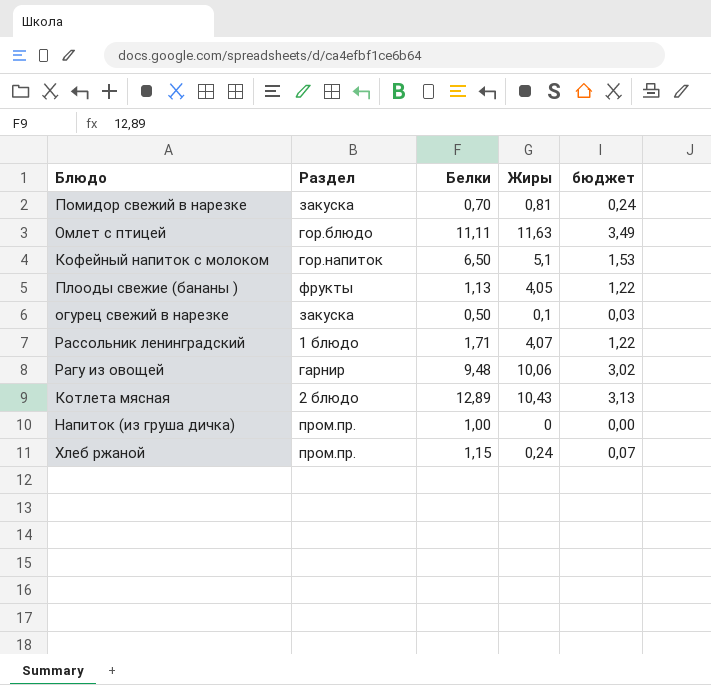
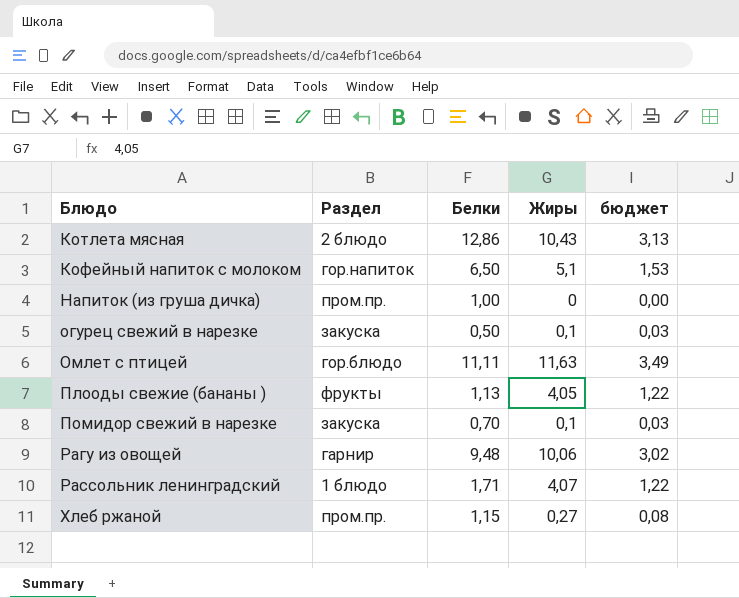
row order: none -> Блюдо ascending
Котлета мясная | Белки: 12,89 -> 12,86
Помидор свежий в нарезке | Жиры: 0,81 -> 0,1
Помидор свежий в нарезке | бюджет: 0,24 -> 0,03
Хлеб ржаной | Жиры: 0,24 -> 0,27
Хлеб ржаной | бюджет: 0,07 -> 0,08

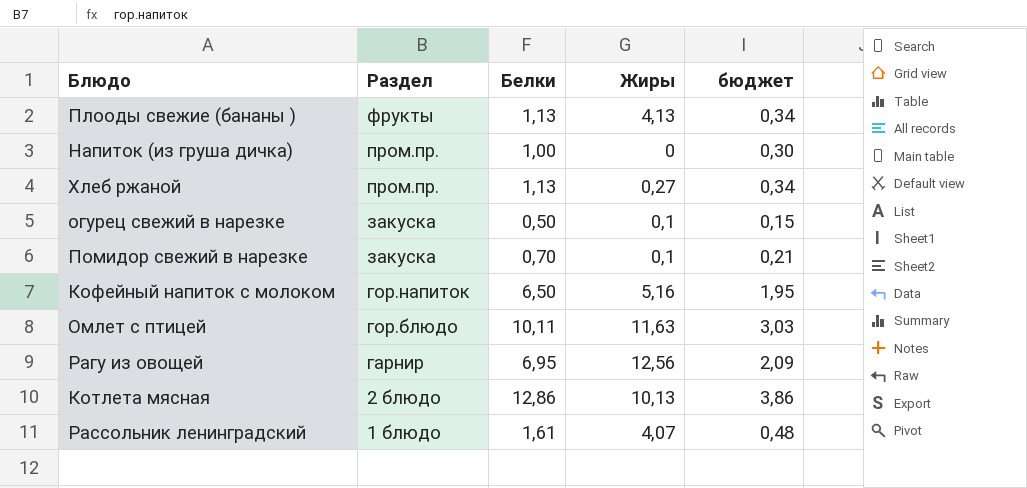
row order: Блюдо ascending -> Раздел descending
column бюджет | formula: [Жиры] * 0,3 -> [Белки] * 0,3
Плооды свежие (бананы ) | Жиры: 4,05 -> 4,13
Хлеб ржаной | Белки: 1,15 -> 1,13
Кофейный напиток с молоком | Жиры: 5,1 -> 5,16
Омлет с птицей | Белки: 11,11 -> 10,11
Рагу из овощей | Белки: 9,48 -> 6,95
Рагу из овощей | Жиры: 10,06 -> 12,56
Котлета мясная | Жиры: 10,43 -> 10,13
Рассольник ленинградский | Белки: 1,71 -> 1,61

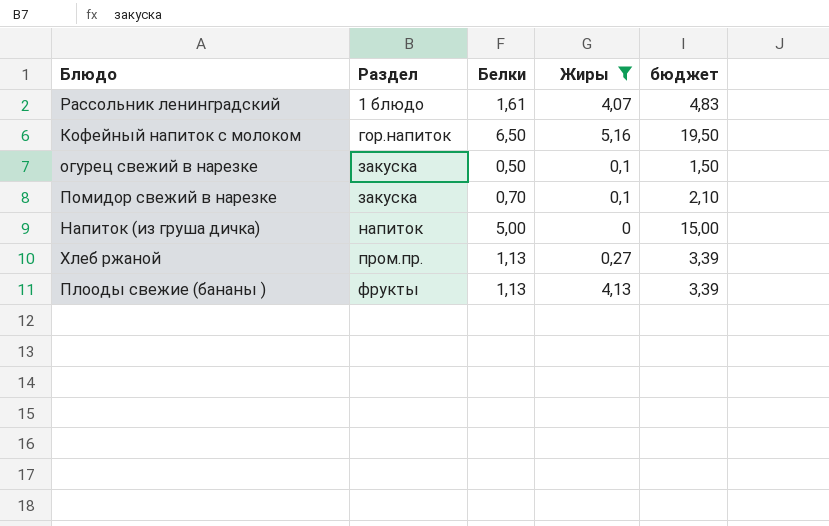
filter: none -> Жиры <= 5,16
row order: Раздел descending -> Раздел ascending
column бюджет | formula: [Белки] * 0,3 -> [Белки] * 3
Напиток (из груша дичка) | Раздел: пром.пр. -> напиток
Напиток (из груша дичка) | Белки: 1,00 -> 5,00

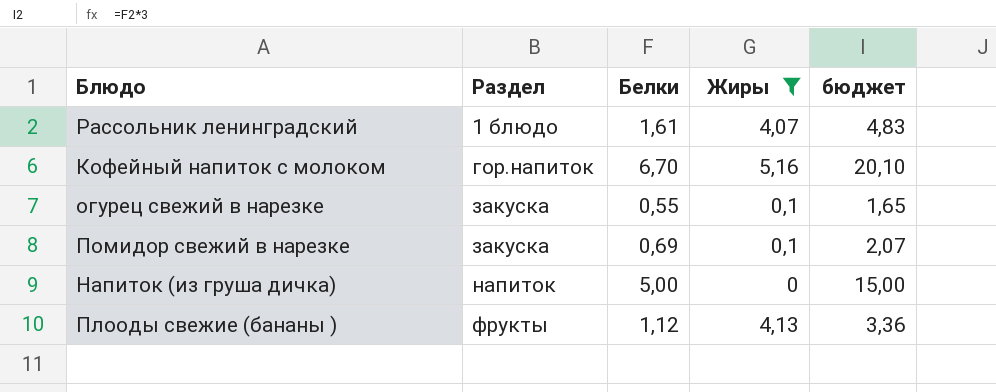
row Хлеб ржаной: пром.пр. | 1,13 | 0,27 | 3,39 -> none
Кофейный напиток с молоком | Белки: 6,50 -> 6,70
Кофейный напиток с молоком | бюджет: 19,50 -> 20,10
огурец свежий в нарезке | Белки: 0,50 -> 0,55
огурец свежий в нарезке | бюджет: 1,50 -> 1,65
Помидор свежий в нарезке | Белки: 0,70 -> 0,69
Помидор свежий в нарезке | бюджет: 2,10 -> 2,07
Плооды свежие (бананы ) | Белки: 1,13 -> 1,12
Плооды свежие (бананы ) | бюджет: 3,39 -> 3,36

